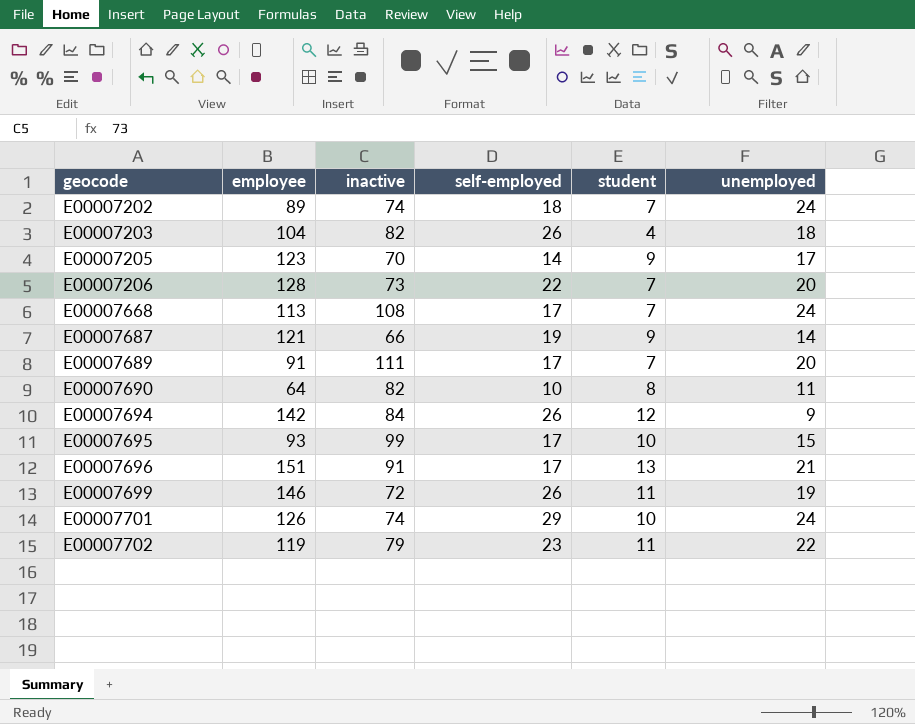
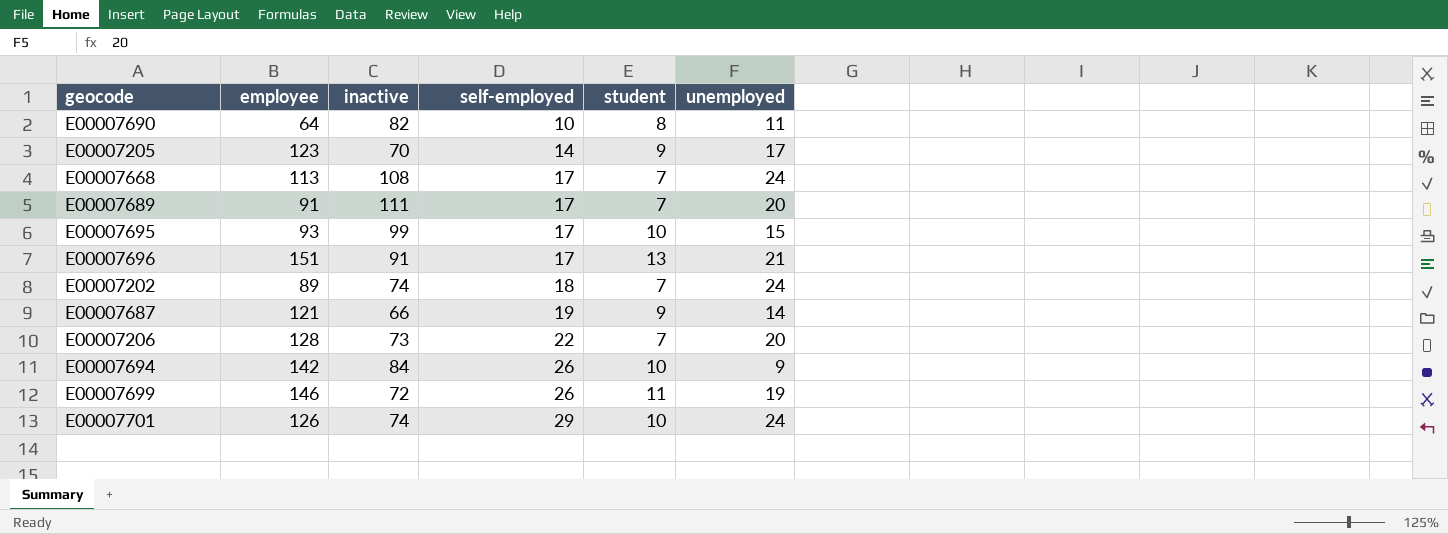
row order: geocode ascending -> self-employed ascending
row E00007203: 104 | 82 | 26 | 4 | 18 -> none
row E00007702: 119 | 79 | 23 | 11 | 22 -> none
E00007694 | student: 12 -> 10

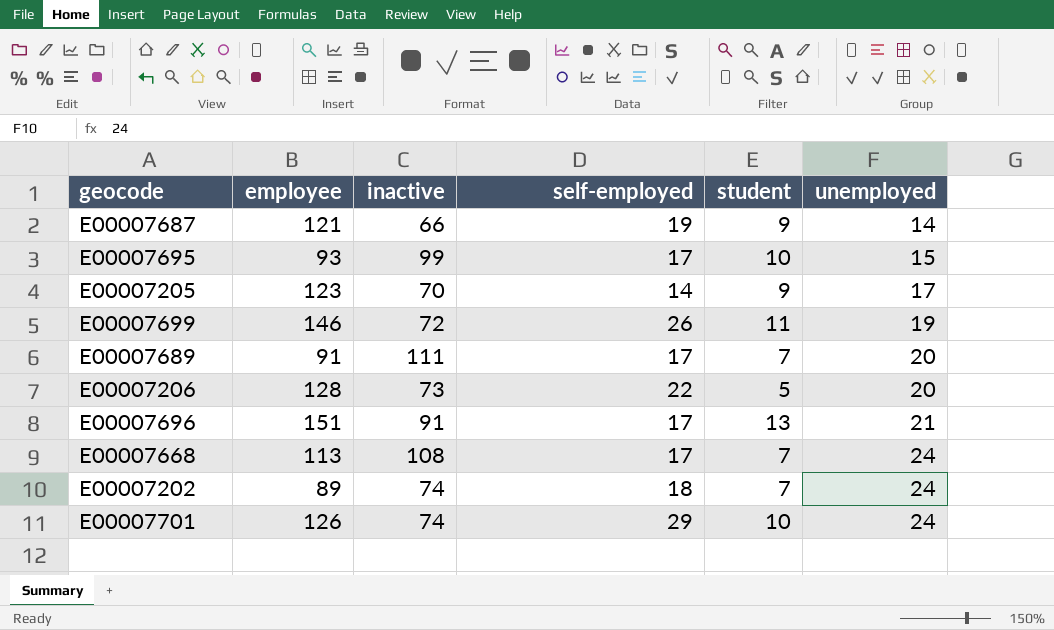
row order: self-employed ascending -> unemployed ascending
row E00007690: 64 | 82 | 10 | 8 | 11 -> none
row E00007694: 142 | 84 | 26 | 10 | 9 -> none
E00007206 | student: 7 -> 5

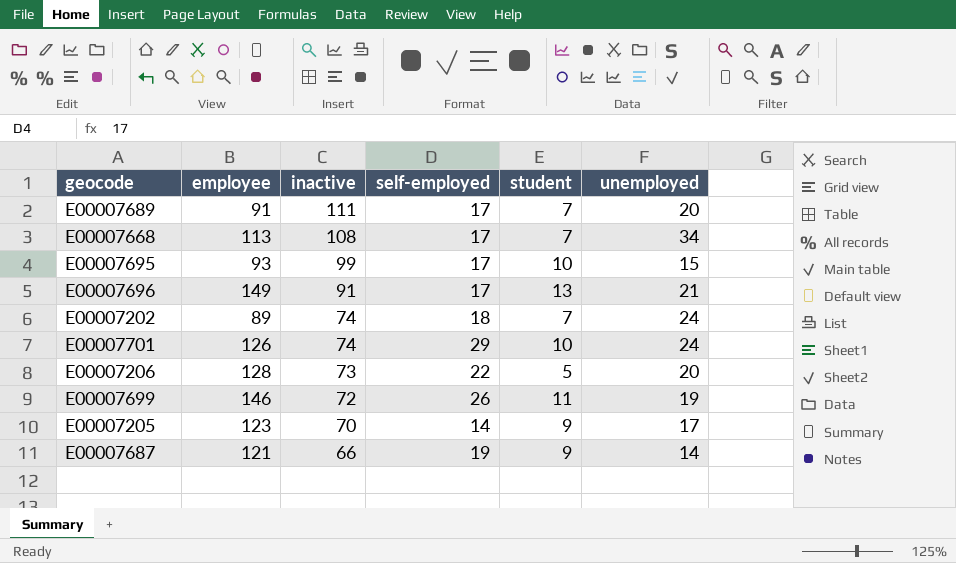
row order: unemployed ascending -> inactive descending
E00007668 | unemployed: 24 -> 34
E00007696 | employee: 151 -> 149

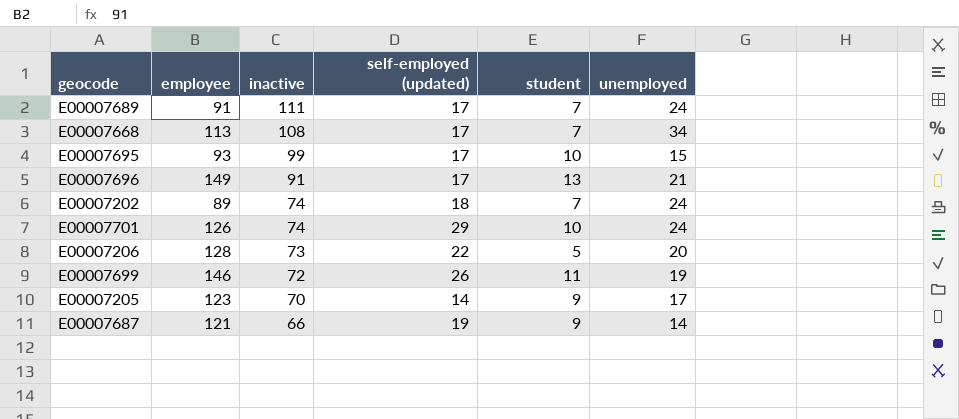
column name: self-employed -> self-employed (updated)
E00007689 | unemployed: 20 -> 24

